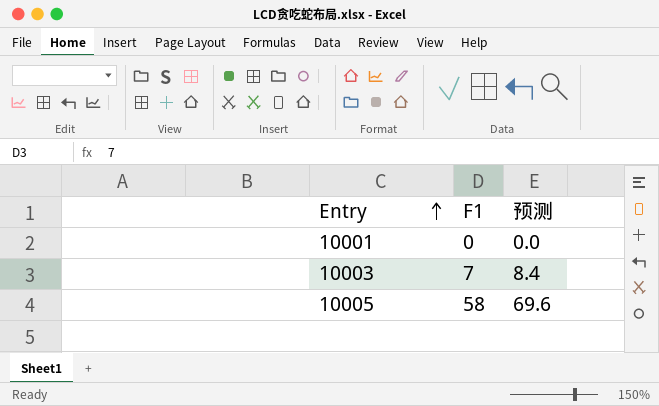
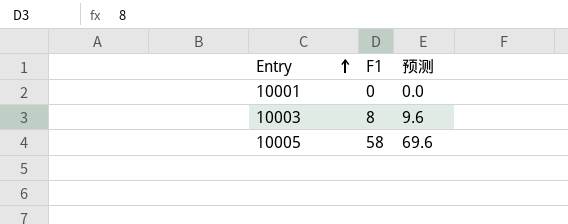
10003 | F1: 7 -> 8
10003 | 预测: 8.4 -> 9.6

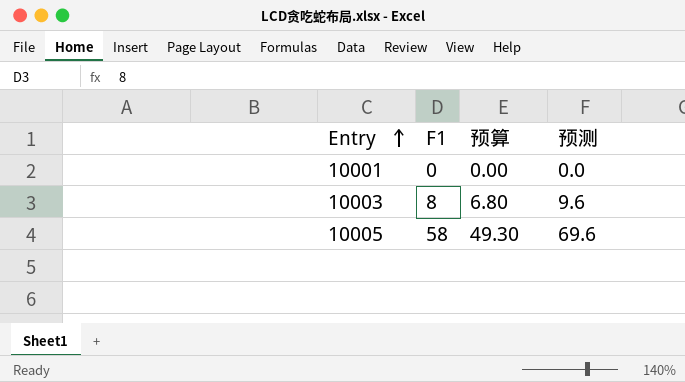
column 预算 | formula: none -> [F1] * 0.85

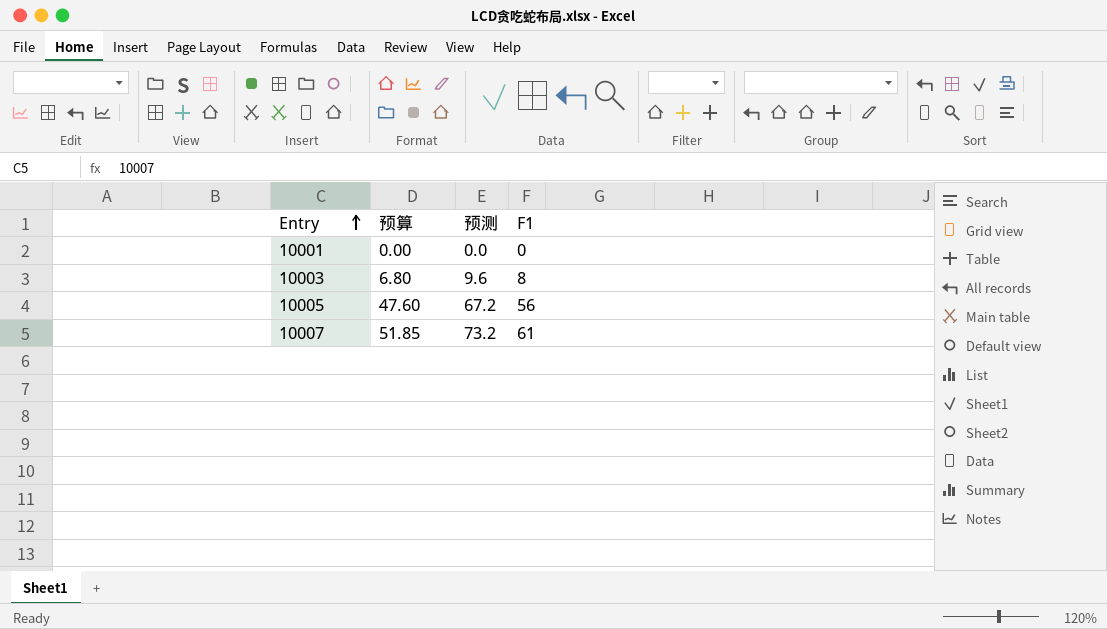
column F1 | position: 2 -> 4
10005 | 预算: 49.30 -> 47.60
10005 | 预测: 69.6 -> 67.2
10005 | F1: 58 -> 56
row 10007: none -> 51.85 | 73.2 | 61

